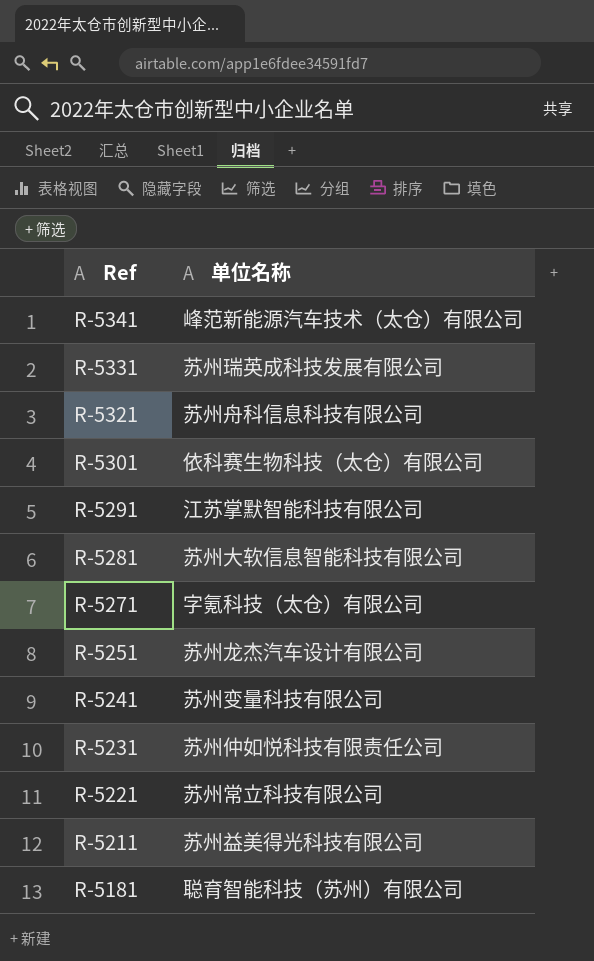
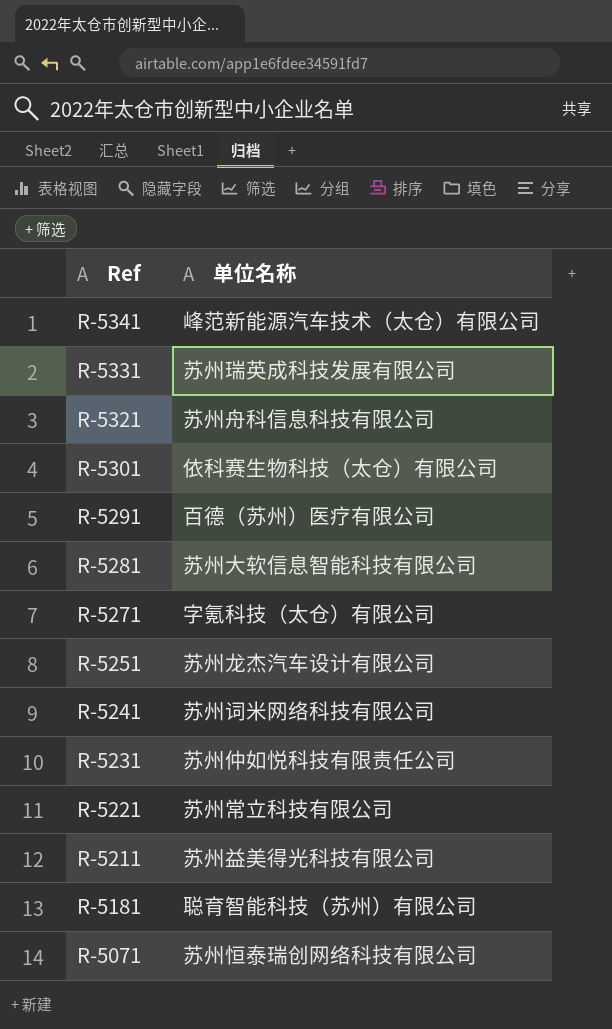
R-5291 | 单位名称: 江苏掌默智能科技有限公司 -> 百德（苏州）医疗有限公司
R-5241 | 单位名称: 苏州变量科技有限公司 -> 苏州词米网络科技有限公司
row R-5071: none -> 苏州恒泰瑞创网络科技有限公司

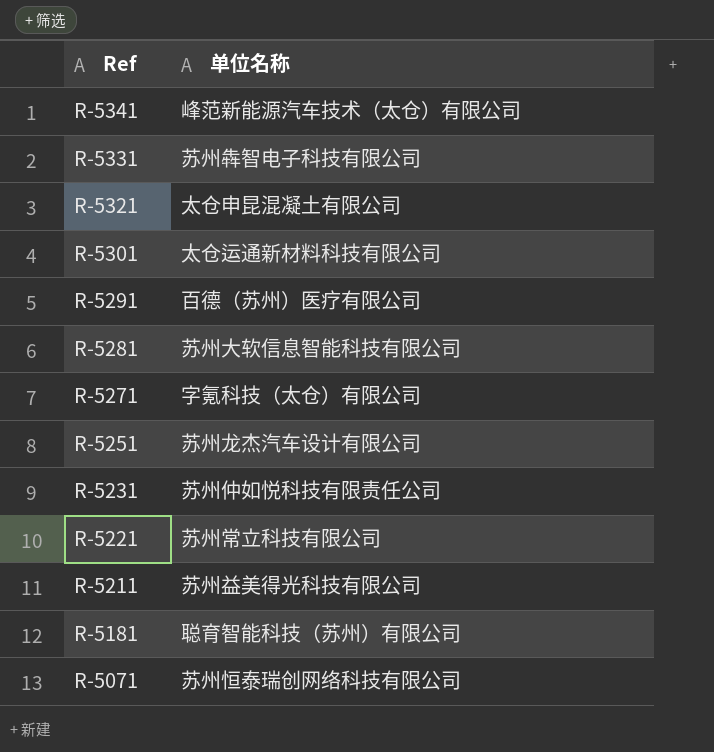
row R-5241: 苏州词米网络科技有限公司 -> none
R-5331 | 单位名称: 苏州瑞英成科技发展有限公司 -> 苏州犇智电子科技有限公司
R-5321 | 单位名称: 苏州舟科信息科技有限公司 -> 太仓申昆混凝土有限公司
R-5301 | 单位名称: 依科赛生物科技（太仓）有限公司 -> 太仓运通新材料科技有限公司

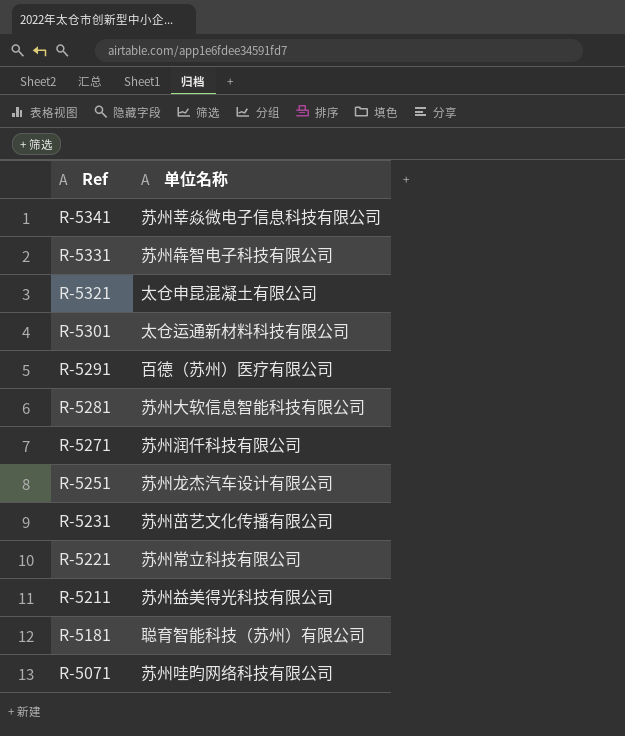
R-5341 | 单位名称: 峰范新能源汽车技术（太仓）有限公司 -> 苏州莘焱微电子信息科技有限公司
R-5271 | 单位名称: 字氪科技（太仓）有限公司 -> 苏州润仟科技有限公司
R-5231 | 单位名称: 苏州仲如悦科技有限责任公司 -> 苏州茁艺文化传播有限公司
R-5071 | 单位名称: 苏州恒泰瑞创网络科技有限公司 -> 苏州哇昀网络科技有限公司

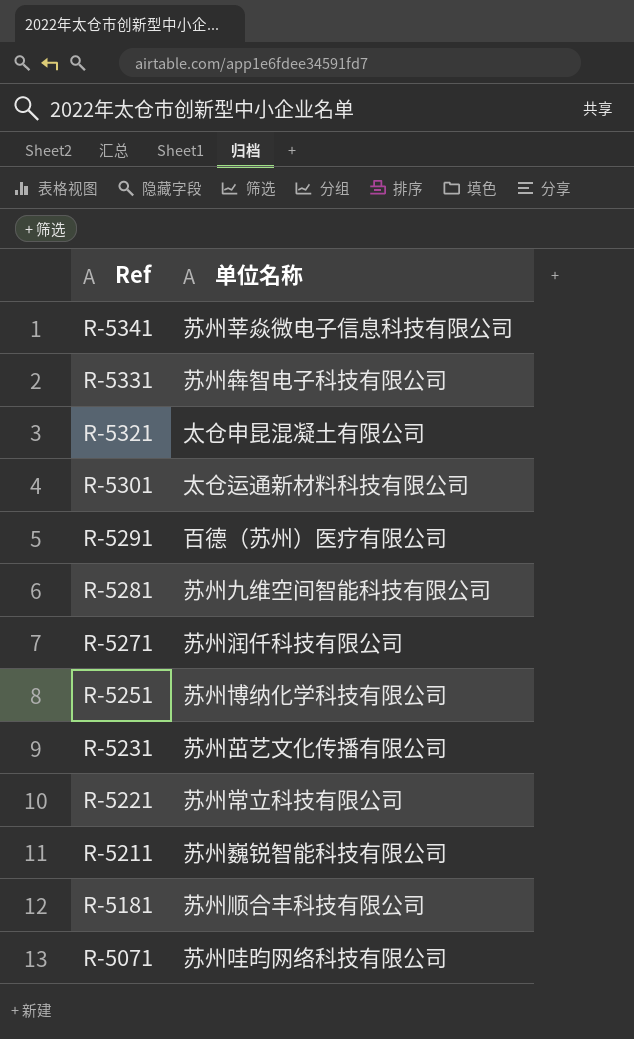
R-5281 | 单位名称: 苏州大软信息智能科技有限公司 -> 苏州九维空间智能科技有限公司
R-5251 | 单位名称: 苏州龙杰汽车设计有限公司 -> 苏州博纳化学科技有限公司
R-5211 | 单位名称: 苏州益美得光科技有限公司 -> 苏州巍锐智能科技有限公司
R-5181 | 单位名称: 聪育智能科技（苏州）有限公司 -> 苏州顺合丰科技有限公司

